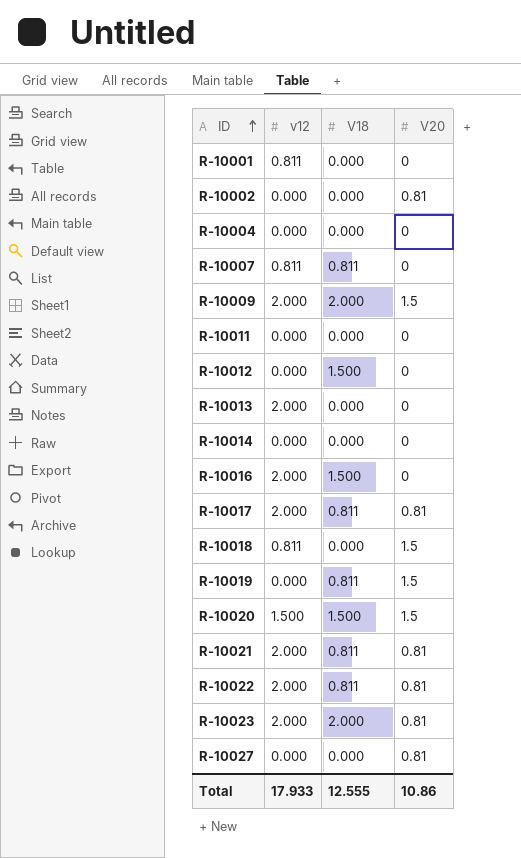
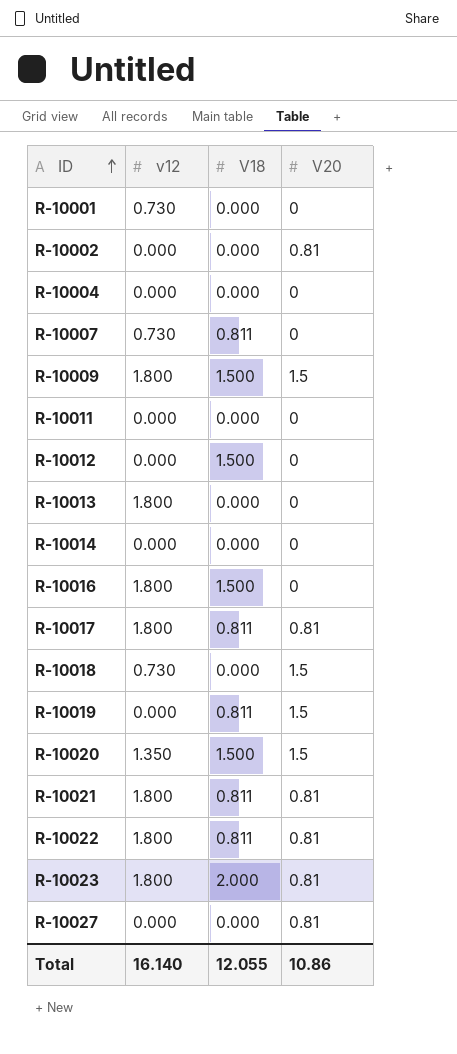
R-10001 | v12: 0.811 -> 0.730
R-10007 | v12: 0.811 -> 0.730
R-10009 | v12: 2.000 -> 1.800
R-10009 | V18: 2.000 -> 1.500
R-10013 | v12: 2.000 -> 1.800
R-10016 | v12: 2.000 -> 1.800
R-10017 | v12: 2.000 -> 1.800
R-10018 | v12: 0.811 -> 0.730
R-10020 | v12: 1.500 -> 1.350
R-10021 | v12: 2.000 -> 1.800
R-10022 | v12: 2.000 -> 1.800
R-10023 | v12: 2.000 -> 1.800
Total | v12: 17.933 -> 16.140
Total | V18: 12.555 -> 12.055

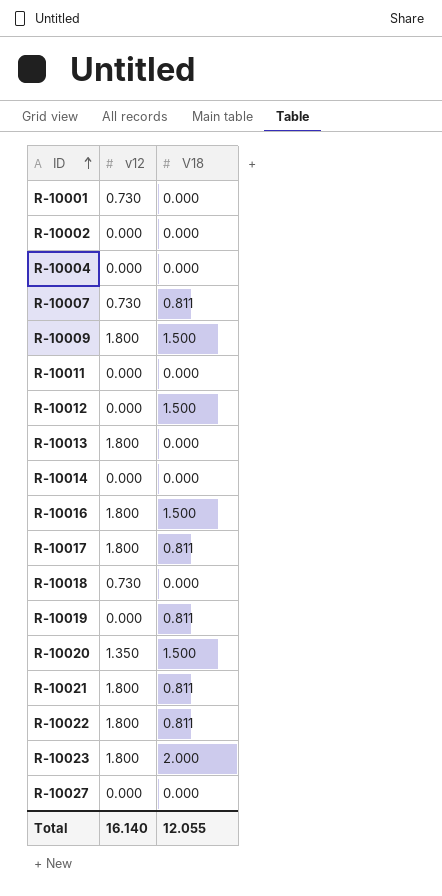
column V20 | position: 4 -> none

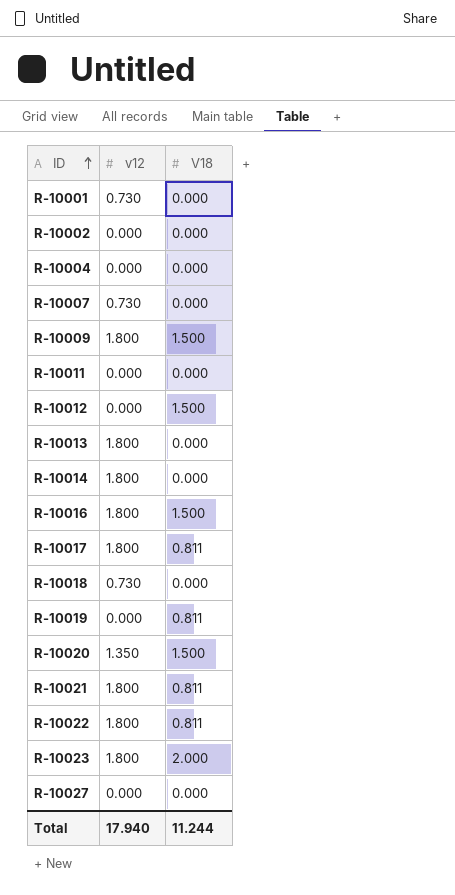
R-10007 | V18: 0.811 -> 0.000
R-10014 | v12: 0.000 -> 1.800
Total | v12: 16.140 -> 17.940
Total | V18: 12.055 -> 11.244

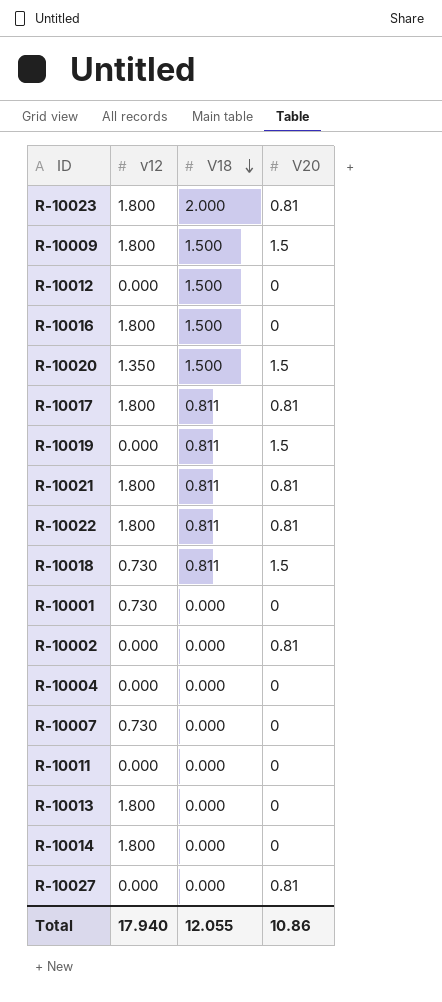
row order: ID ascending -> V18 descending
column V20 | position: none -> 4
R-10018 | V18: 0.000 -> 0.811
Total | V18: 11.244 -> 12.055

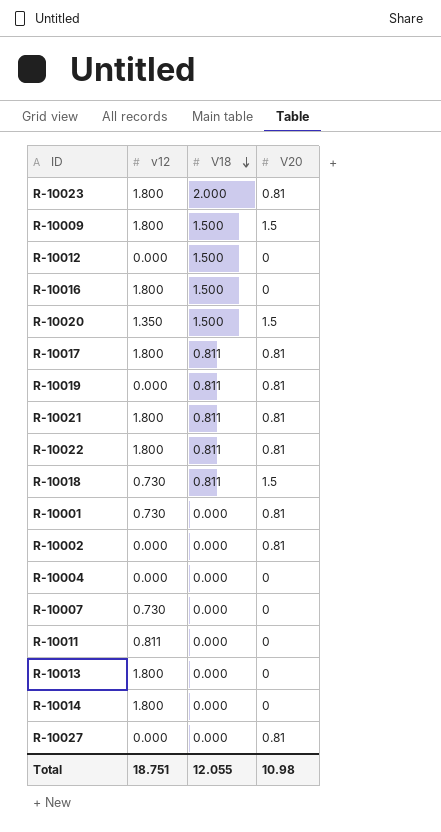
R-10019 | V20: 1.5 -> 0.81
R-10001 | V20: 0 -> 0.81
R-10011 | v12: 0.000 -> 0.811
Total | v12: 17.940 -> 18.751
Total | V20: 10.86 -> 10.98

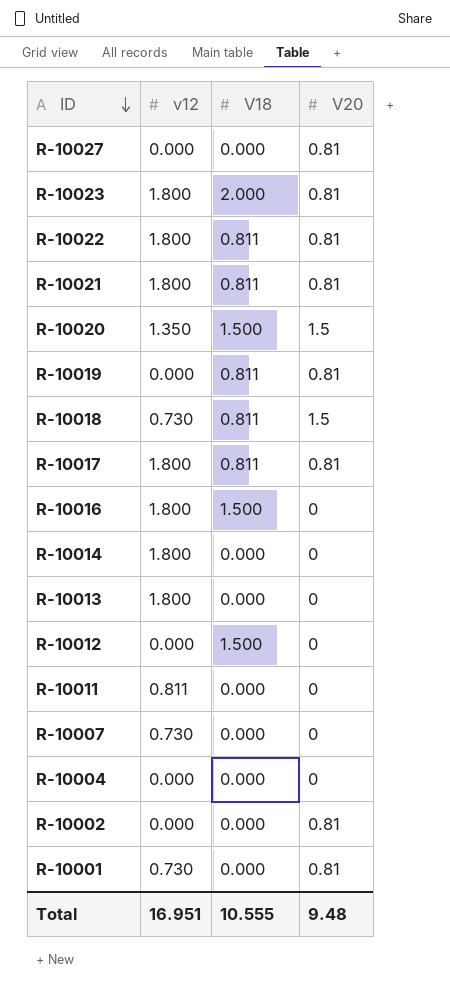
row order: V18 descending -> ID descending
row R-10009: 1.800 | 1.500 | 1.5 -> none
Total | v12: 18.751 -> 16.951
Total | V18: 12.055 -> 10.555
Total | V20: 10.98 -> 9.48

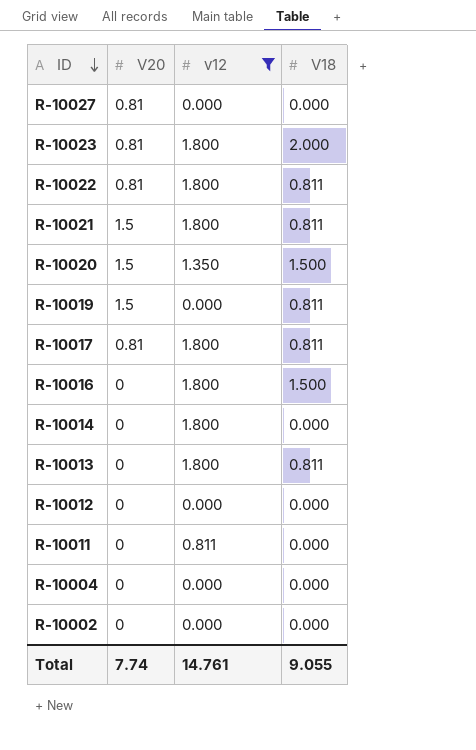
filter: none -> v12 != 0.730
column V20 | position: 4 -> 2
R-10021 | V20: 0.81 -> 1.5
R-10019 | V20: 0.81 -> 1.5
R-10013 | V18: 0.000 -> 0.811
R-10012 | V18: 1.500 -> 0.000
R-10002 | V20: 0.81 -> 0
Total | V20: 9.48 -> 7.74
Total | v12: 16.951 -> 14.761
Total | V18: 10.555 -> 9.055

